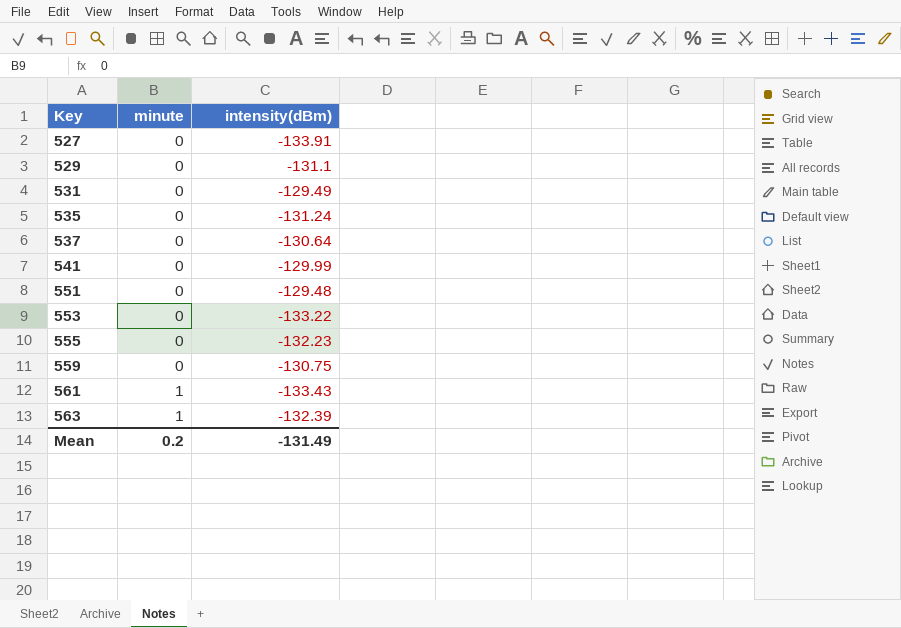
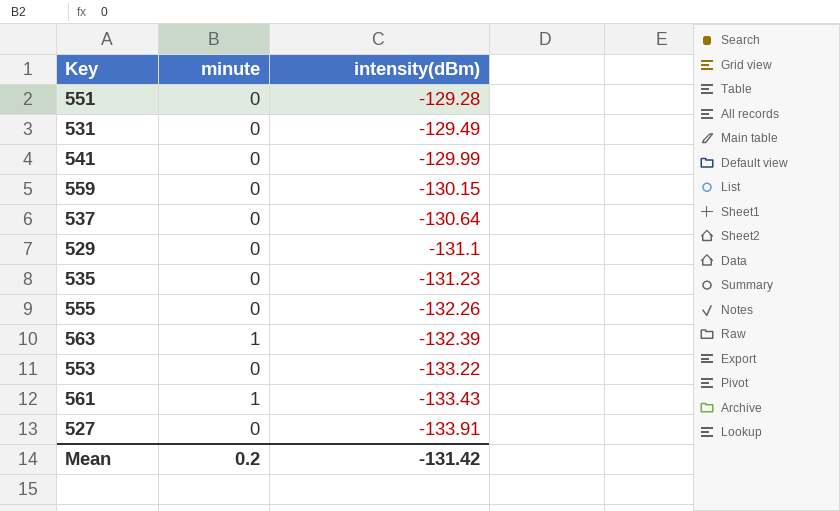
row order: Key ascending -> intensity(dBm) descending
551 | intensity(dBm): -129.48 -> -129.28
559 | intensity(dBm): -130.75 -> -130.15
535 | intensity(dBm): -131.24 -> -131.23
555 | intensity(dBm): -132.23 -> -132.26
Mean | intensity(dBm): -131.49 -> -131.42

